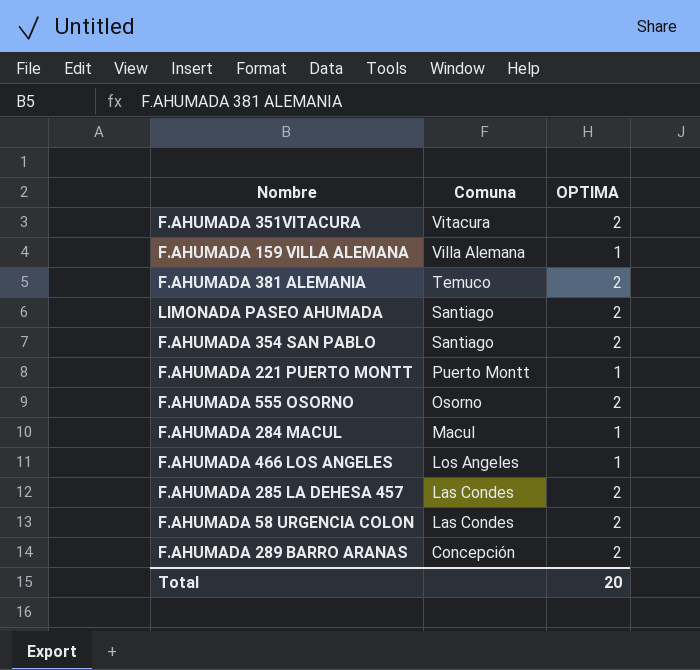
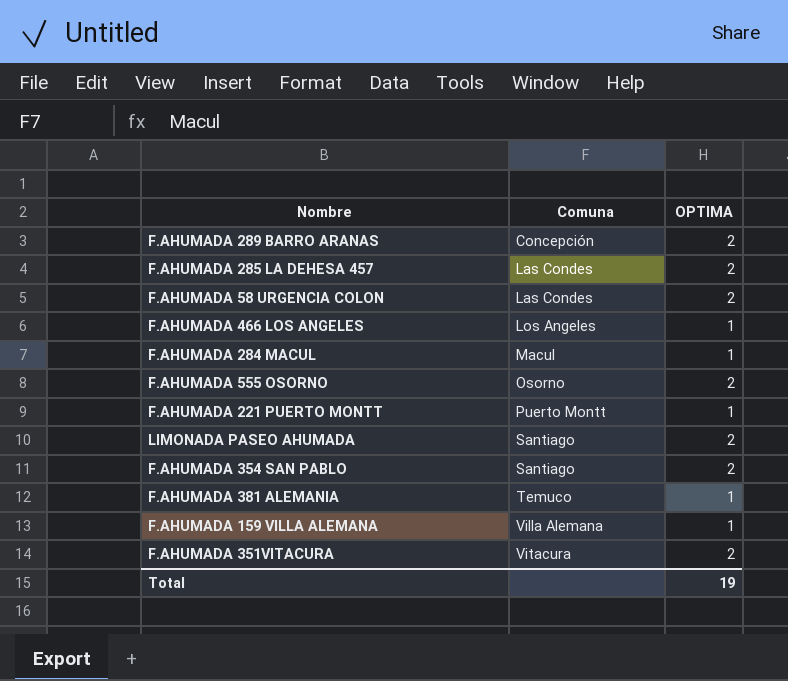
row order: Comuna descending -> Comuna ascending
F.AHUMADA 381 ALEMANIA | OPTIMA: 2 -> 1
Total | OPTIMA: 20 -> 19

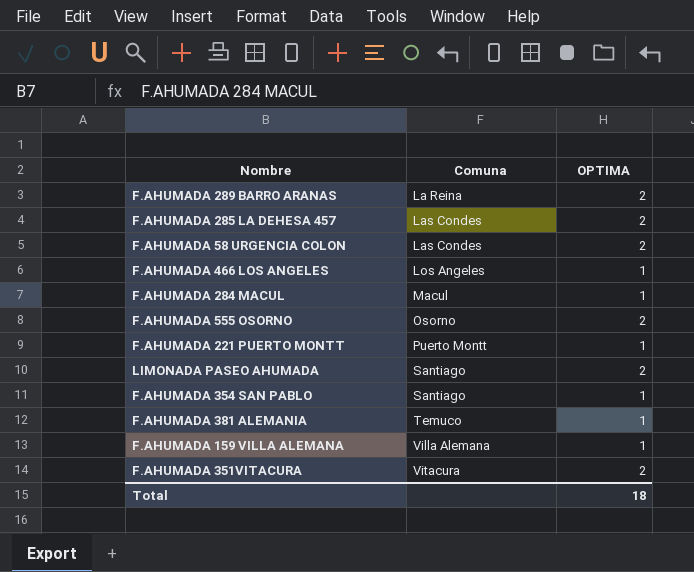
F.AHUMADA 289 BARRO ARANAS | Comuna: Concepción -> La Reina
F.AHUMADA 354 SAN PABLO | OPTIMA: 2 -> 1
Total | OPTIMA: 19 -> 18

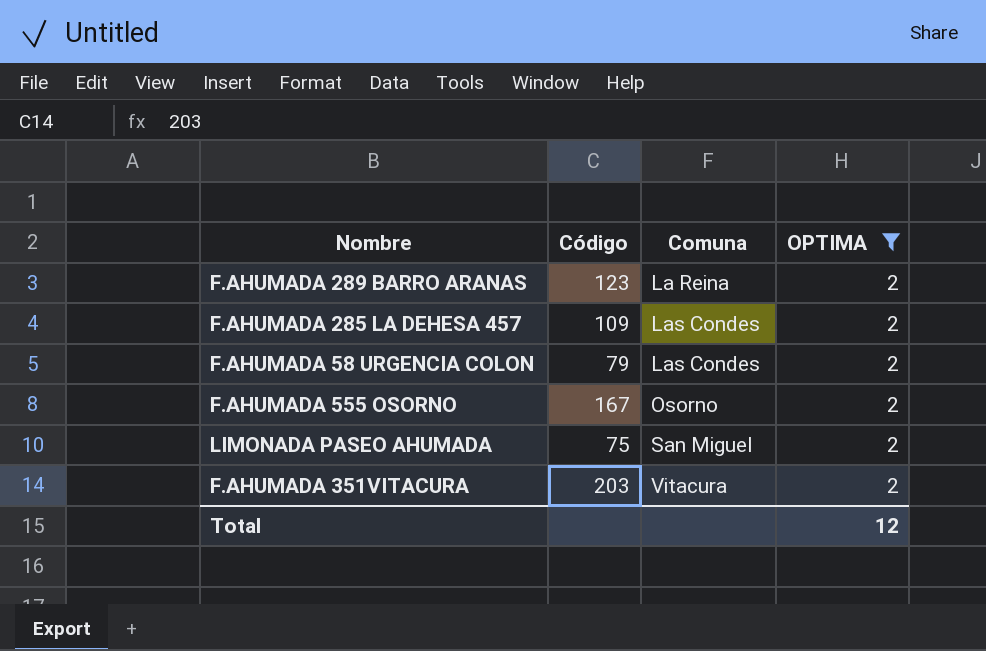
filter: none -> OPTIMA = 2
column Código | position: none -> 2
LIMONADA PASEO AHUMADA | Comuna: Santiago -> San Miguel
Total | OPTIMA: 18 -> 12

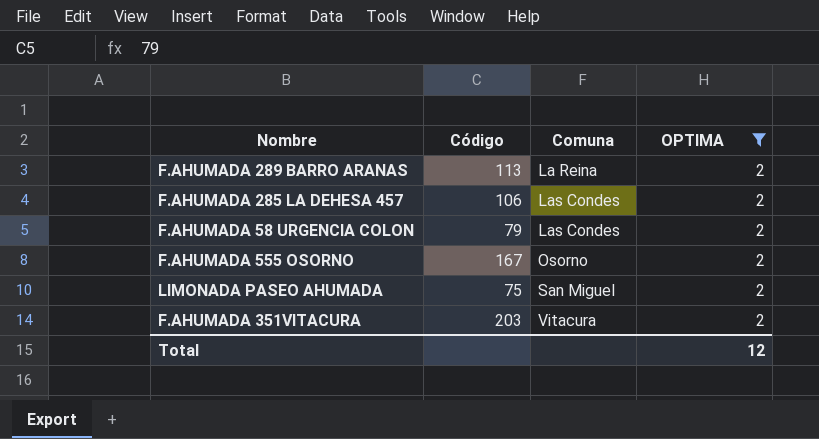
F.AHUMADA 289 BARRO ARANAS | Código: 123 -> 113
F.AHUMADA 285 LA DEHESA 457 | Código: 109 -> 106

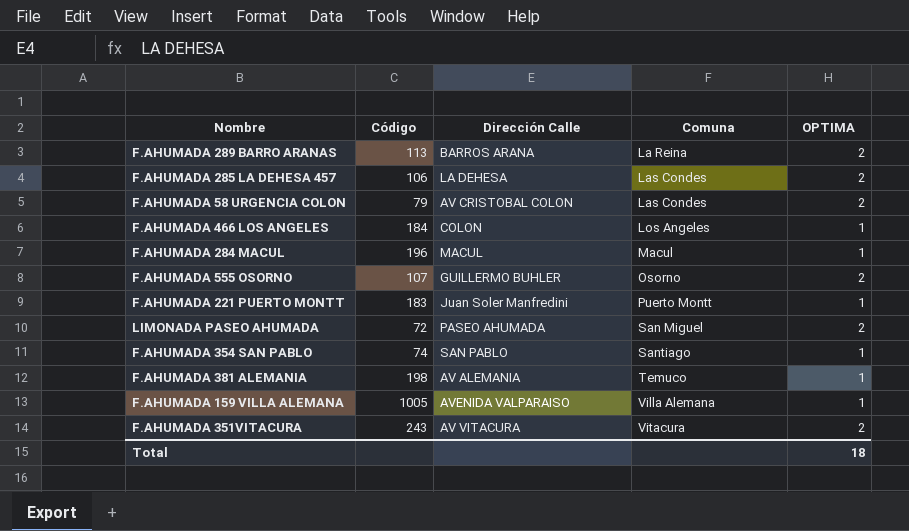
filter: OPTIMA = 2 -> none
column Dirección Calle | position: none -> 3
F.AHUMADA 555 OSORNO | Código: 167 -> 107
LIMONADA PASEO AHUMADA | Código: 75 -> 72
F.AHUMADA 351VITACURA | Código: 203 -> 243
Total | OPTIMA: 12 -> 18

